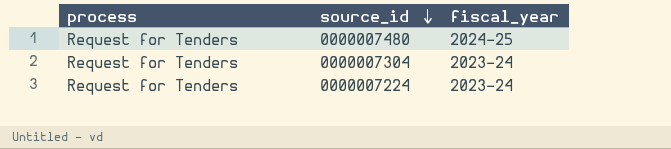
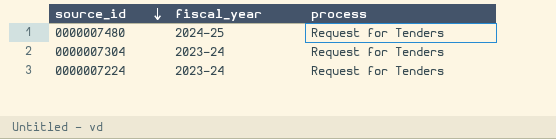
column process | position: 1 -> 3

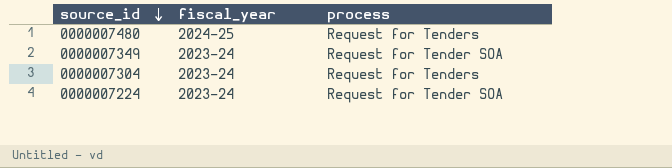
row 0000007349: none -> 2023-24 | Request for Tender SOA
0000007224 | process: Request for Tenders -> Request for Tender SOA

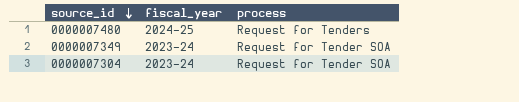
row 0000007224: 2023-24 | Request for Tender SOA -> none
0000007304 | process: Request for Tenders -> Request for Tender SOA

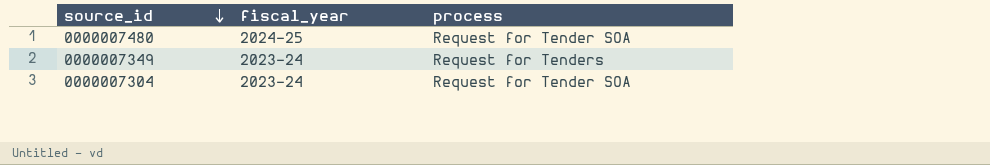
0000007480 | process: Request for Tenders -> Request for Tender SOA
0000007349 | process: Request for Tender SOA -> Request for Tenders

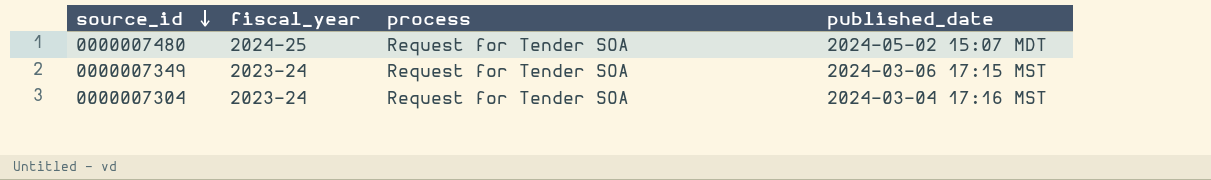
column published_date | position: none -> 4
0000007349 | process: Request for Tenders -> Request for Tender SOA

